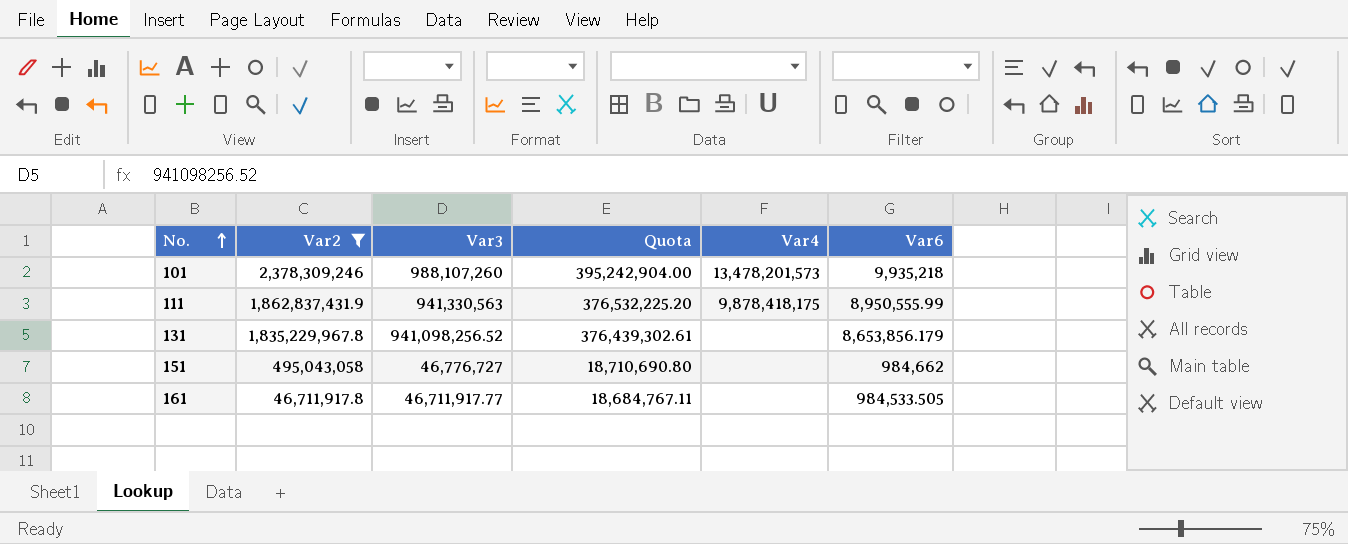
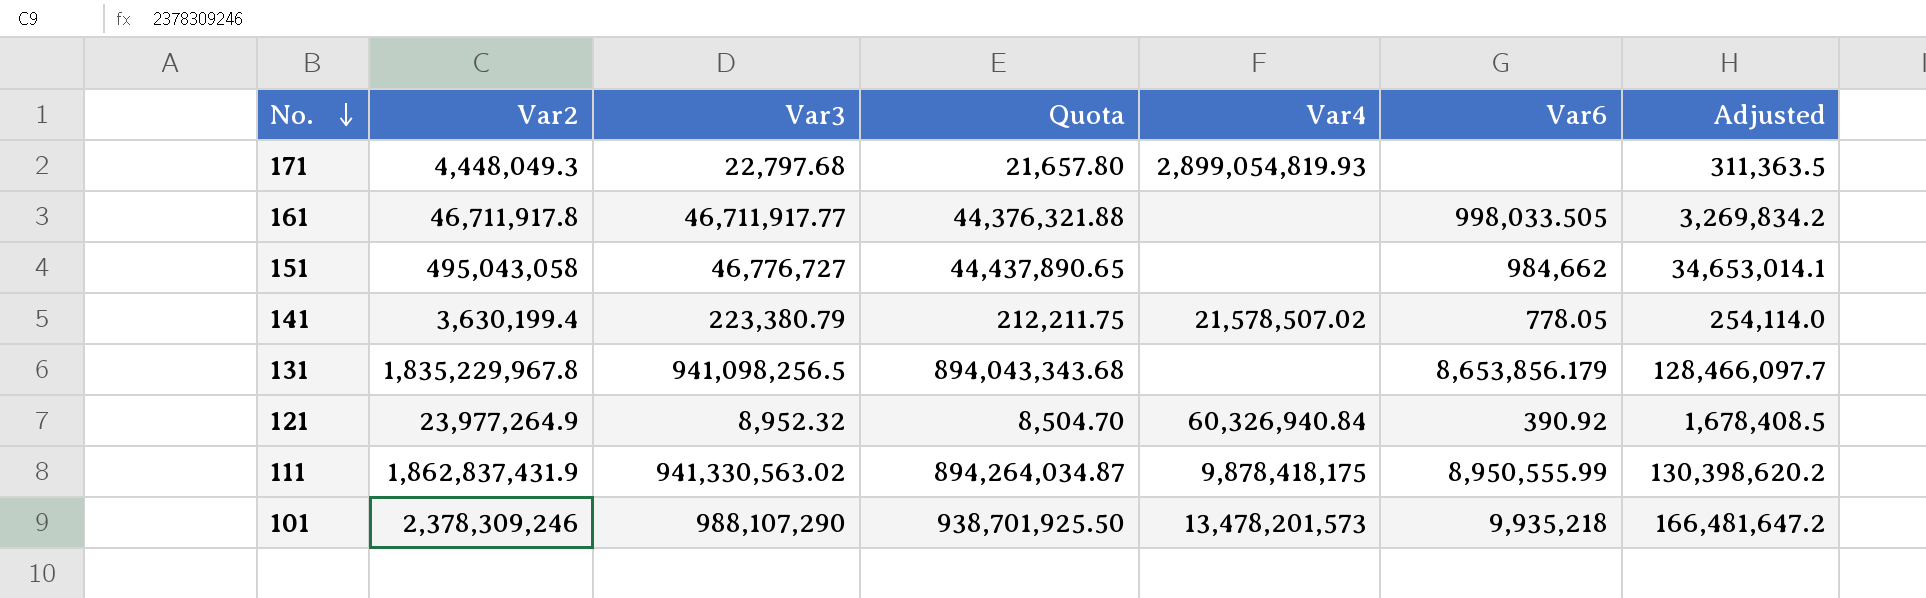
filter: Var2 >= 46,711,917.8 -> none
row order: No. ascending -> No. descending
column Quota | formula: [Var3] * 0.4 -> [Var3] * 0.95
column Adjusted | formula: none -> [Var2] * 0.07
161 | Var6: 984,533.505 -> 998,033.505
131 | Var3: 941,098,256.52 -> 941,098,256.5
111 | Var3: 941,330,563 -> 941,330,563.02
101 | Var3: 988,107,260 -> 988,107,290

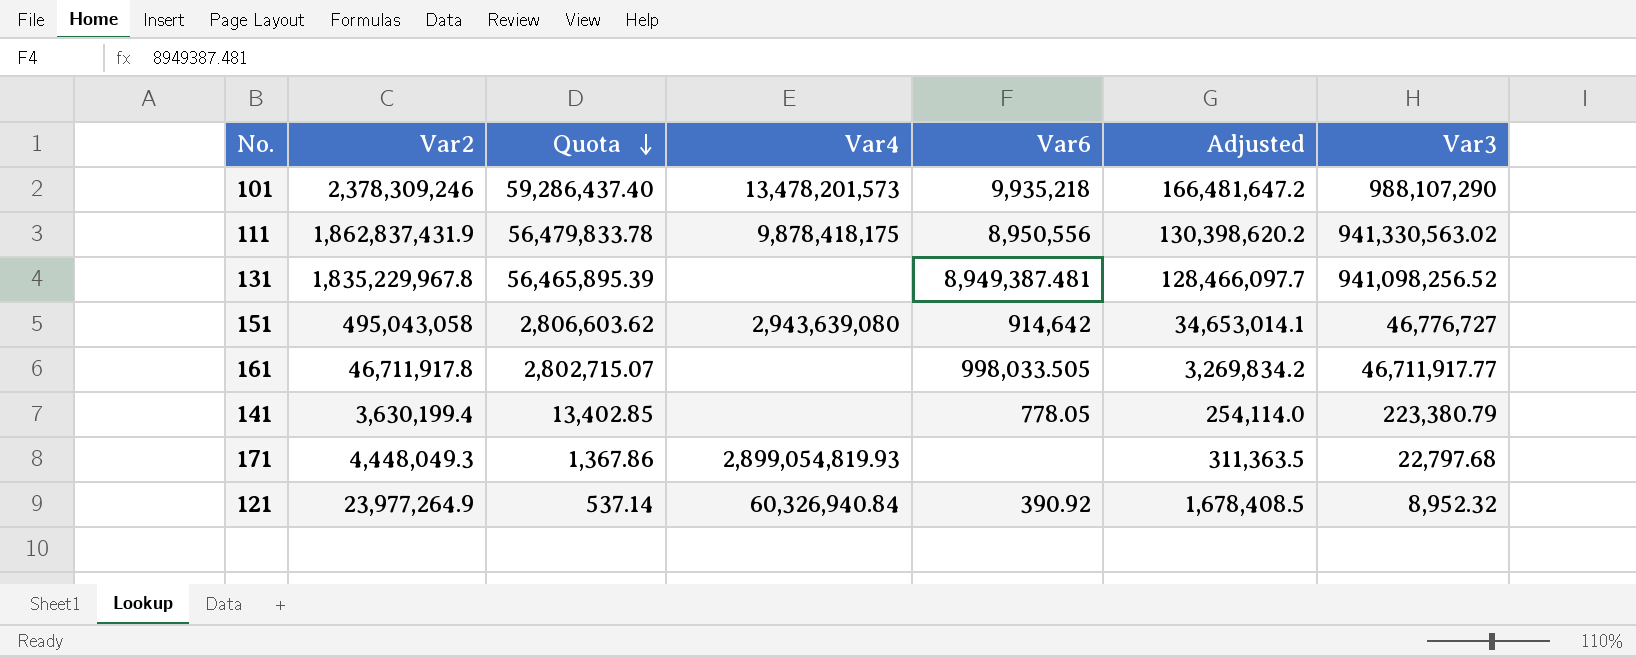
row order: No. descending -> Quota descending
column Quota | formula: [Var3] * 0.95 -> [Var3] * 0.06
column Var3 | position: 3 -> 7
111 | Var6: 8,950,555.99 -> 8,950,556
131 | Var6: 8,653,856.179 -> 8,949,387.481
131 | Var3: 941,098,256.5 -> 941,098,256.52
151 | Var4: none -> 2,943,639,080
151 | Var6: 984,662 -> 914,642
141 | Var4: 21,578,507.02 -> none

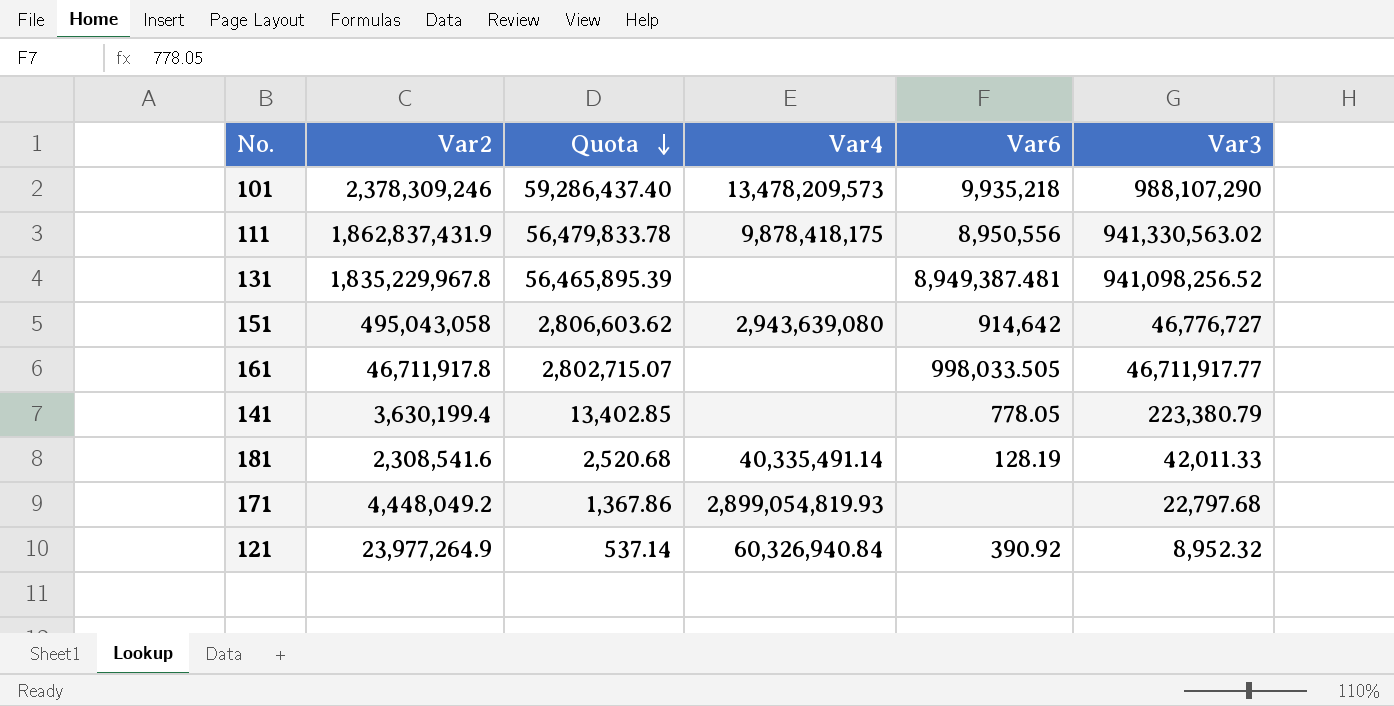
column Adjusted | formula: [Var2] * 0.07 -> none
101 | Var4: 13,478,201,573 -> 13,478,209,573
row 181: none -> 2,308,541.6 | 2,520.68 | 40,335,491.14 | 128.19 | 42,011.33
171 | Var2: 4,448,049.3 -> 4,448,049.2

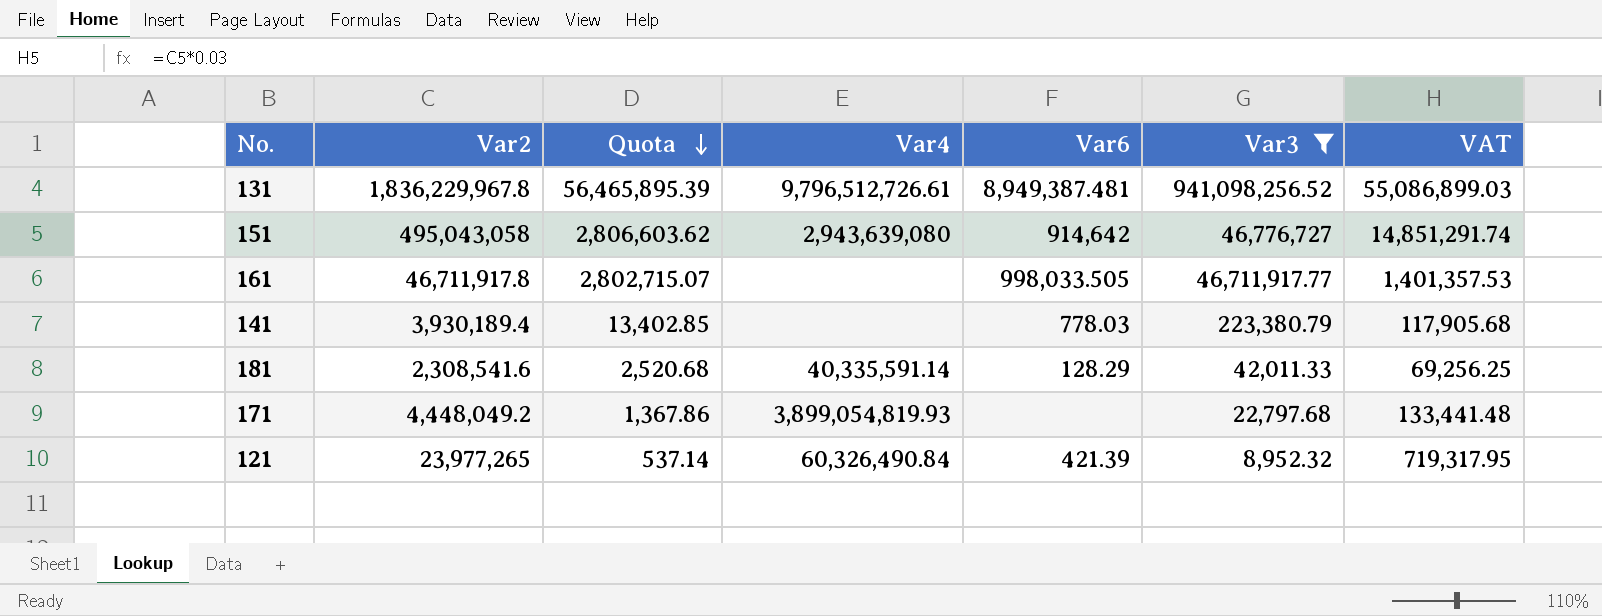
filter: none -> Var3 <= 941,098,256.52
column VAT | formula: none -> [Var2] * 0.03
131 | Var2: 1,835,229,967.8 -> 1,836,229,967.8
131 | Var4: none -> 9,796,512,726.61
141 | Var2: 3,630,199.4 -> 3,930,189.4
141 | Var6: 778.05 -> 778.03
181 | Var4: 40,335,491.14 -> 40,335,591.14
181 | Var6: 128.19 -> 128.29
171 | Var4: 2,899,054,819.93 -> 3,899,054,819.93
121 | Var2: 23,977,264.9 -> 23,977,265
121 | Var4: 60,326,940.84 -> 60,326,490.84
121 | Var6: 390.92 -> 421.39

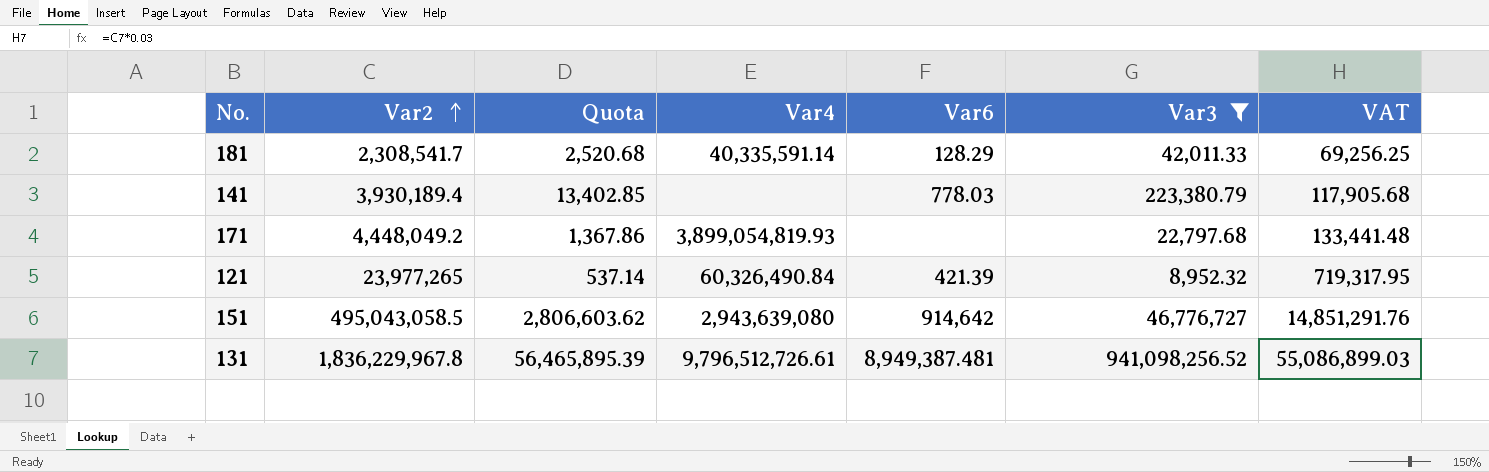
row order: Quota descending -> Var2 ascending
row 161: 46,711,917.8 | 2,802,715.07 | none | 998,033.505 | 46,711,917.77 | 1,401,357.53 -> none
181 | Var2: 2,308,541.6 -> 2,308,541.7
151 | Var2: 495,043,058 -> 495,043,058.5
151 | VAT: 14,851,291.74 -> 14,851,291.76

